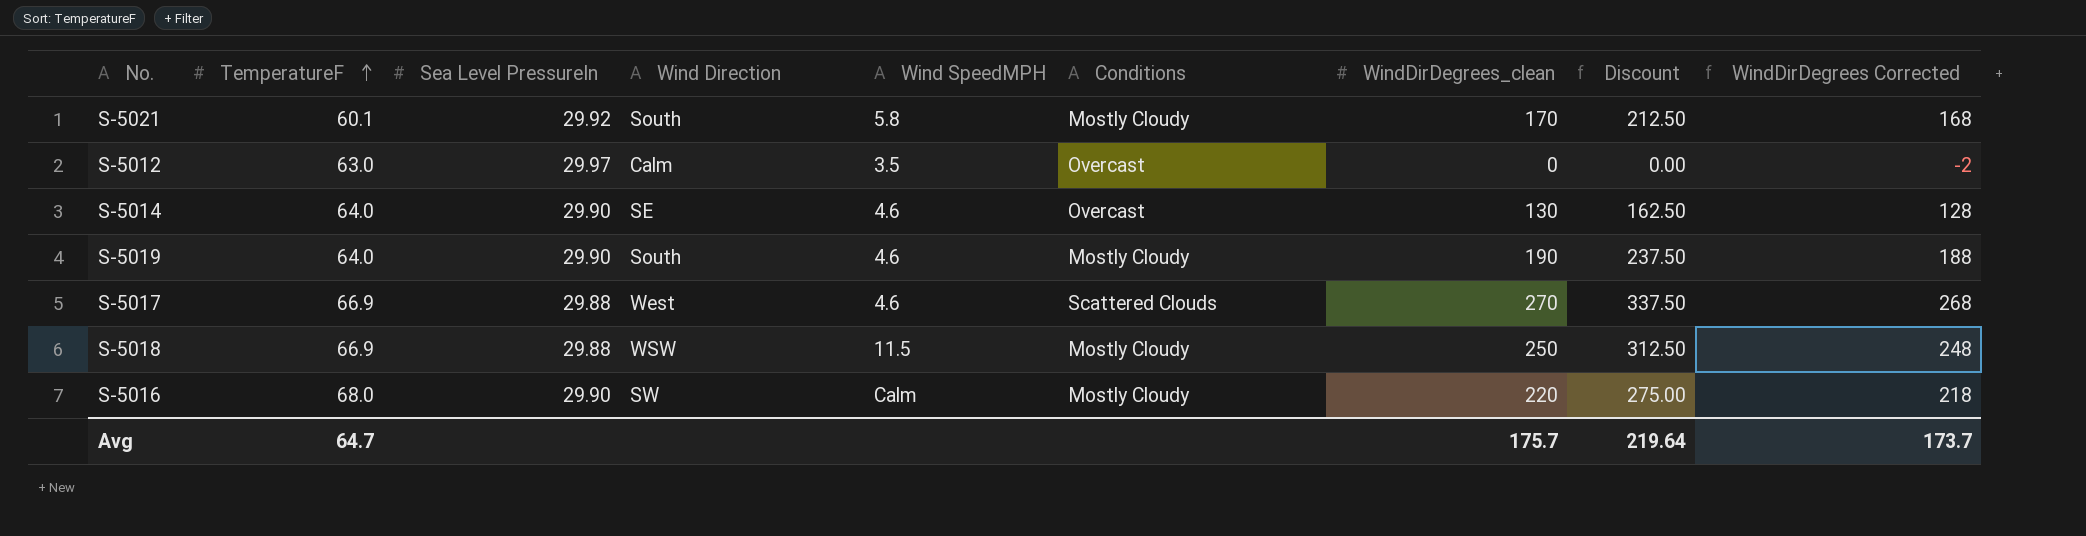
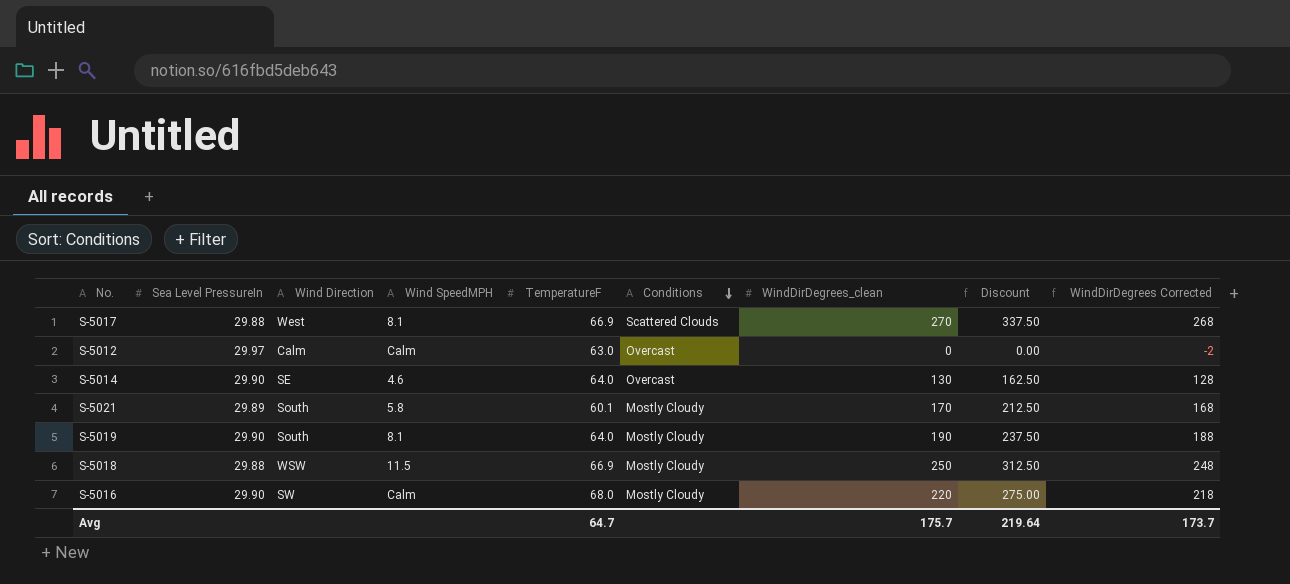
row order: TemperatureF ascending -> Conditions descending
column TemperatureF | position: 2 -> 5
S-5017 | Wind SpeedMPH: 4.6 -> 8.1
S-5012 | Wind SpeedMPH: 3.5 -> Calm
S-5021 | Sea Level PressureIn: 29.92 -> 29.89
S-5019 | Wind SpeedMPH: 4.6 -> 8.1

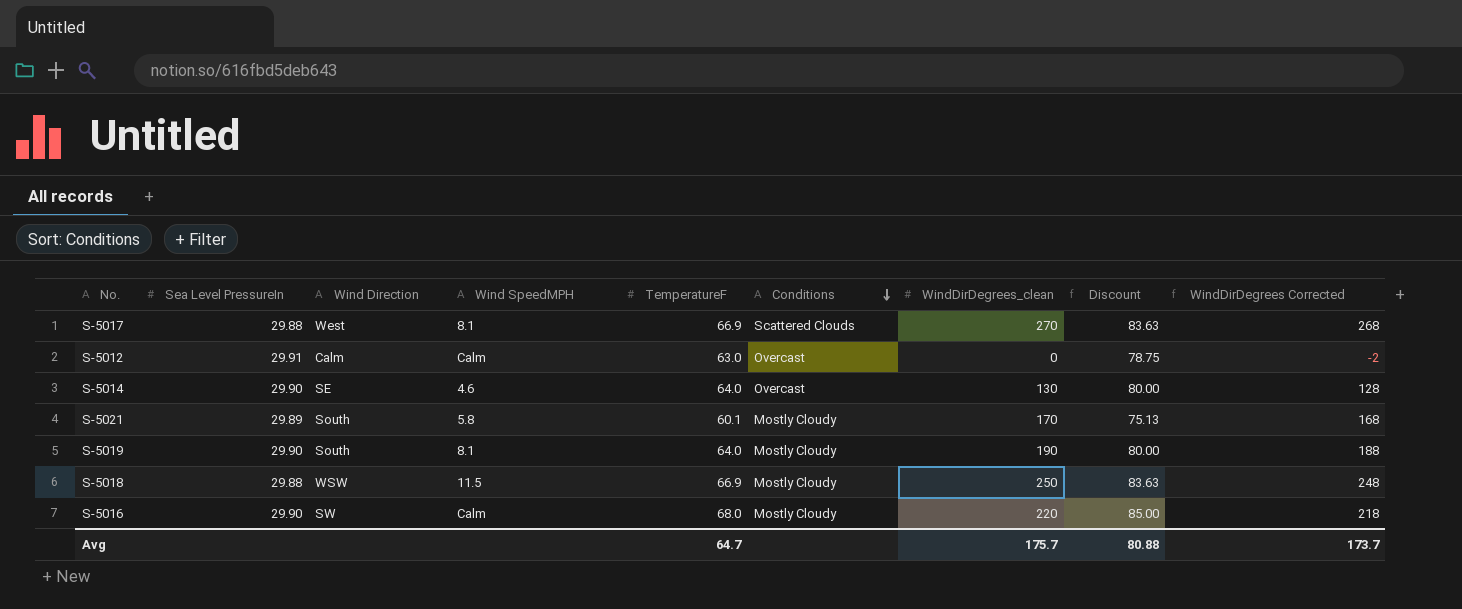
column Discount | formula: [WindDirDegrees_clean] * 1.25 -> [TemperatureF] * 1.25
S-5012 | Sea Level PressureIn: 29.97 -> 29.91
Avg | Discount: 219.64 -> 80.88

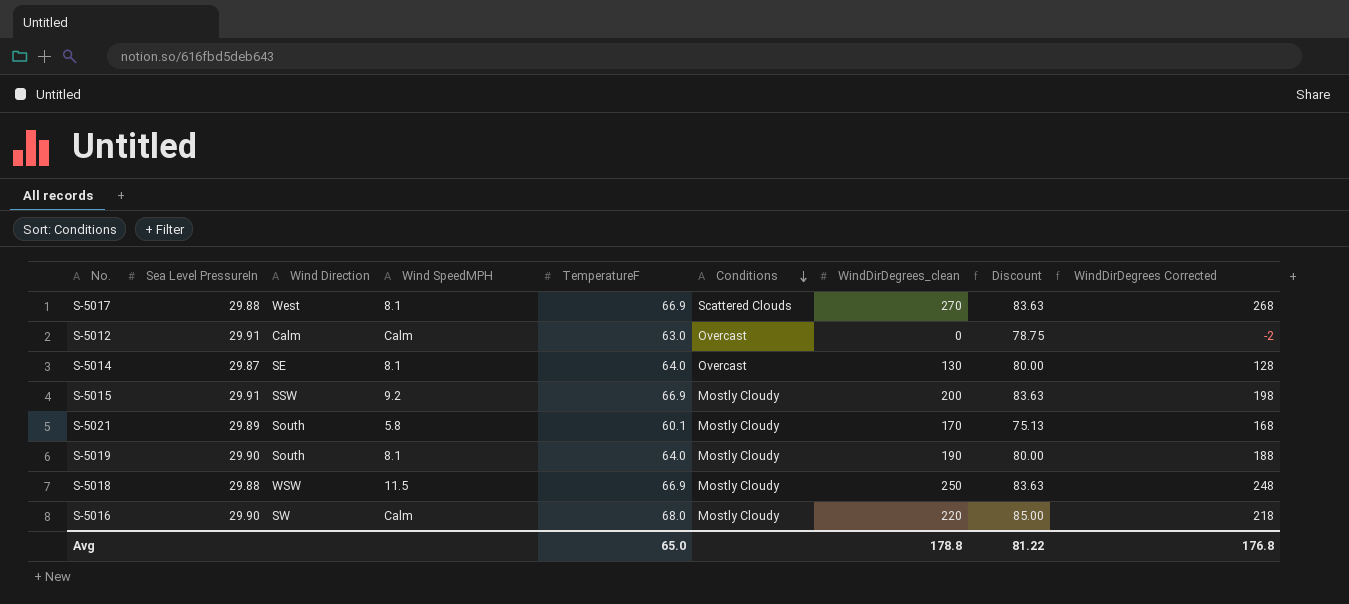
S-5014 | Sea Level PressureIn: 29.90 -> 29.87
S-5014 | Wind SpeedMPH: 4.6 -> 8.1
row S-5015: none -> 29.91 | SSW | 9.2 | 66.9 | Mostly Cloudy | 200 | 83.63 | 198
Avg | TemperatureF: 64.7 -> 65.0
Avg | WindDirDegrees_clean: 175.7 -> 178.8
Avg | Discount: 80.88 -> 81.22
Avg | WindDirDegrees Corrected: 173.7 -> 176.8

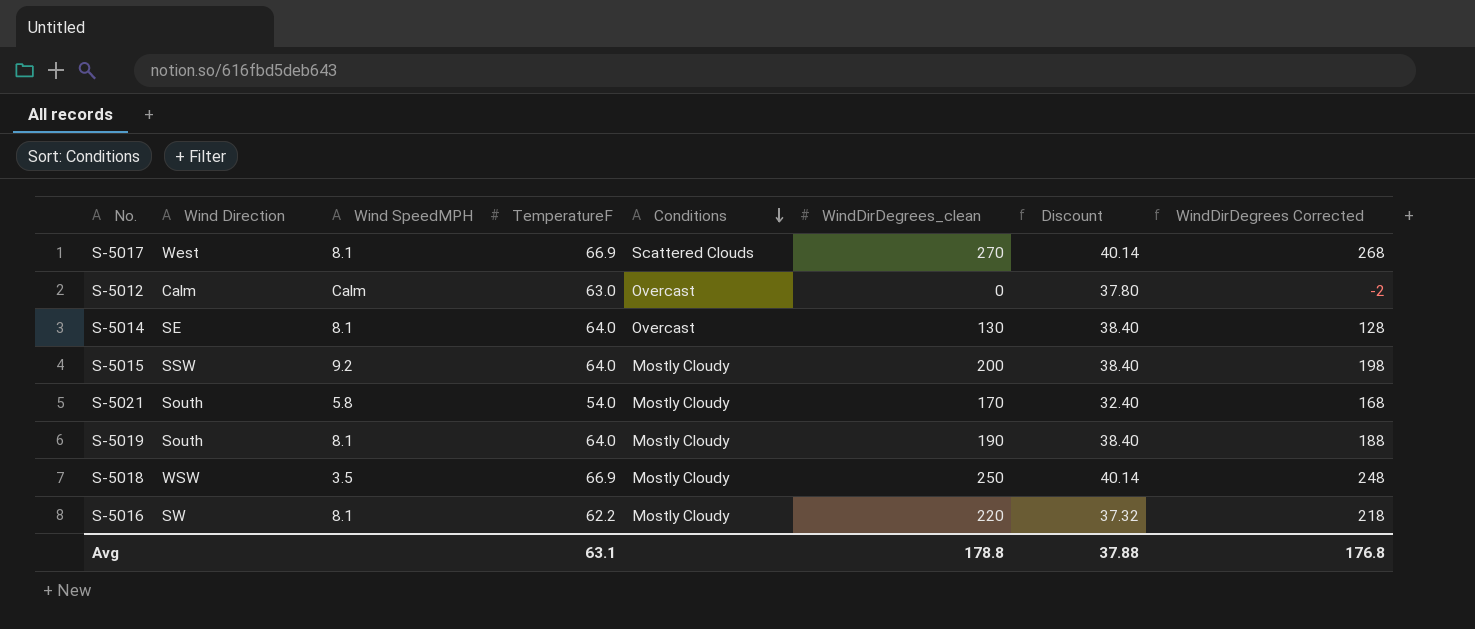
column Sea Level PressureIn | position: 2 -> none
column Discount | formula: [TemperatureF] * 1.25 -> [TemperatureF] * 0.6
S-5015 | TemperatureF: 66.9 -> 64.0
S-5021 | TemperatureF: 60.1 -> 54.0
S-5018 | Wind SpeedMPH: 11.5 -> 3.5
S-5016 | Wind SpeedMPH: Calm -> 8.1
S-5016 | TemperatureF: 68.0 -> 62.2
Avg | TemperatureF: 65.0 -> 63.1
Avg | Discount: 81.22 -> 37.88

